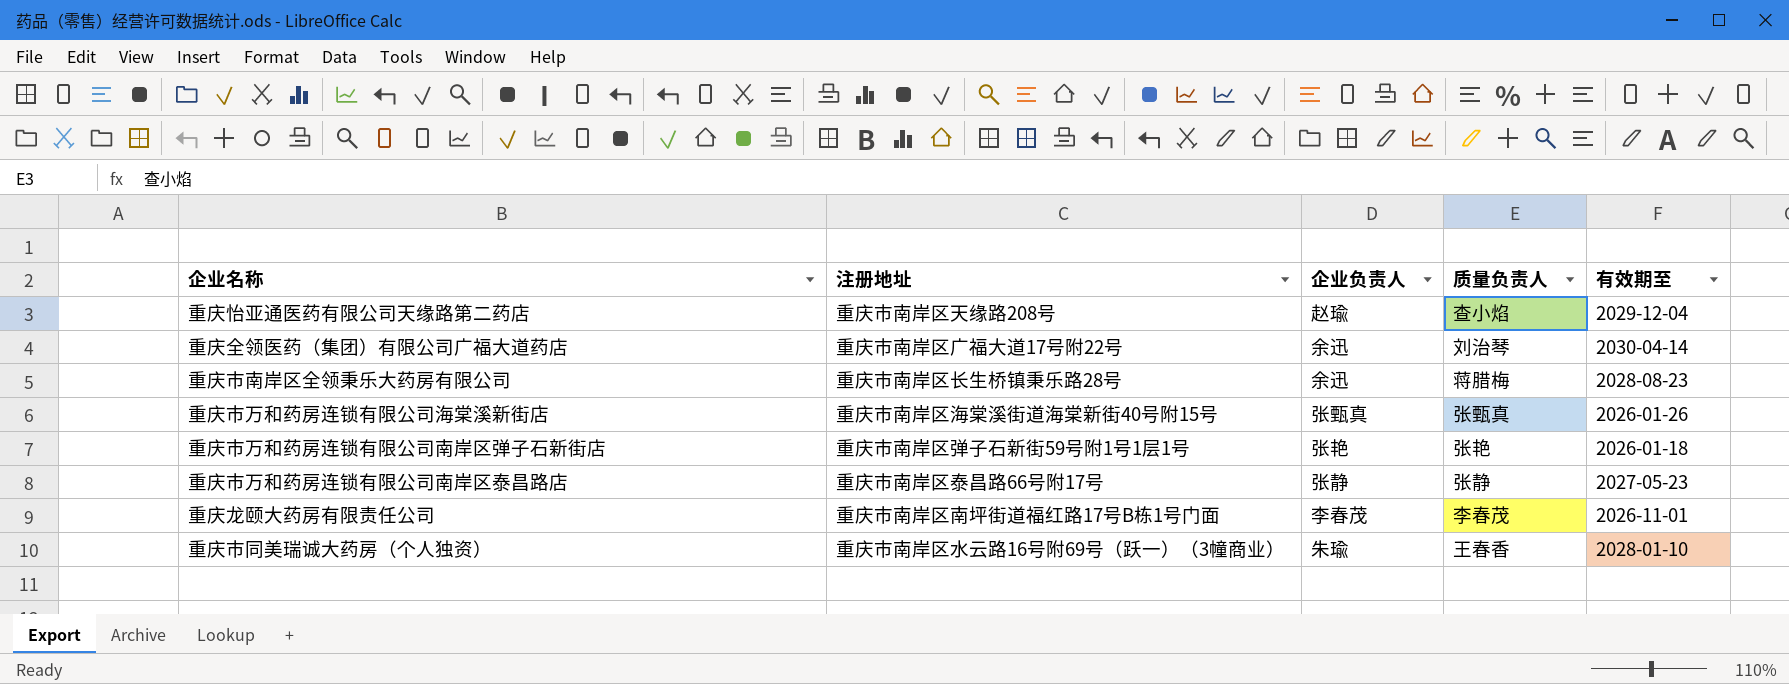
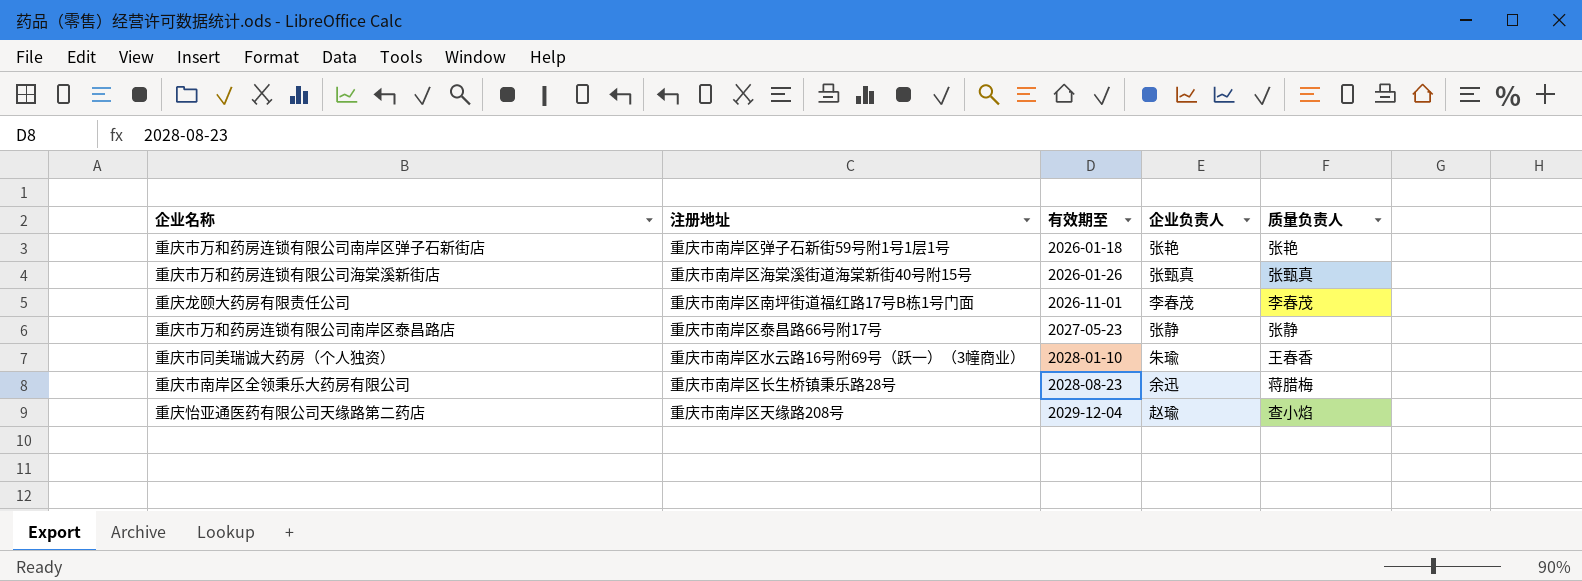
row order: none -> 有效期至 ascending
column 有效期至 | position: 5 -> 3
row 重庆全领医药（集团）有限公司广福大道药店: 重庆市南岸区广福大道17号附22号 | 余迅 | 刘治琴 | 2030-04-14 -> none

